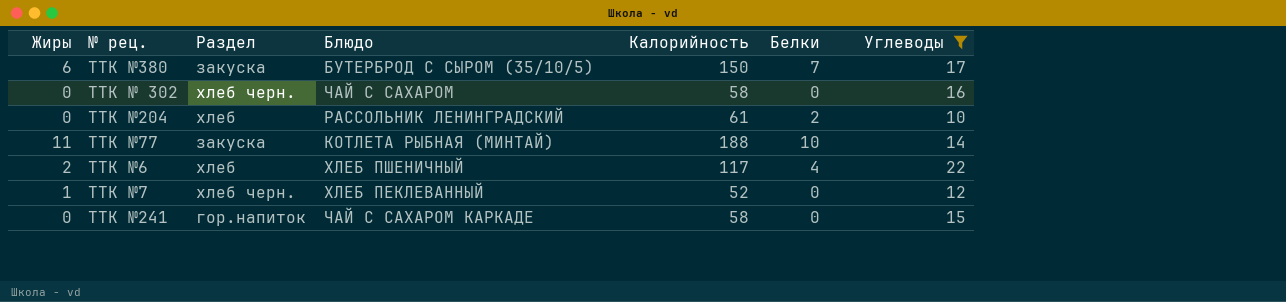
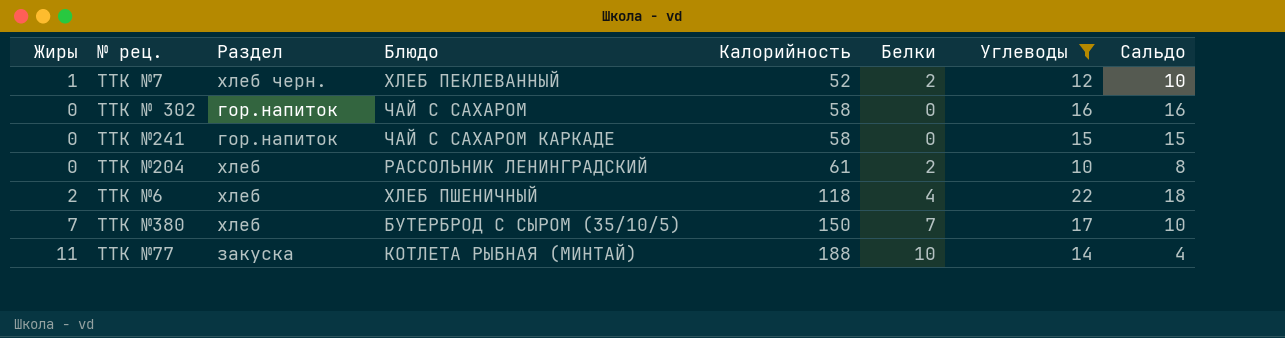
row order: none -> Калорийность ascending
column Сальдо | formula: none -> [Углеводы] - [Белки]
ТТК №7 | Белки: 0 -> 2
ТТК № 302 | Раздел: хлеб черн. -> гор.напиток
ТТК №6 | Калорийность: 117 -> 118
ТТК №380 | Жиры: 6 -> 7
ТТК №380 | Раздел: закуска -> хлеб

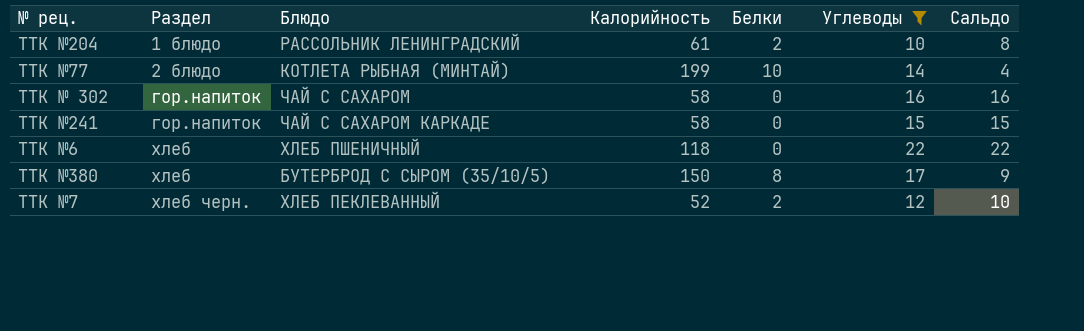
row order: Калорийность ascending -> Раздел ascending
column Жиры | position: 1 -> none
ТТК №204 | Раздел: хлеб -> 1 блюдо
ТТК №77 | Раздел: закуска -> 2 блюдо
ТТК №77 | Калорийность: 188 -> 199
ТТК №6 | Белки: 4 -> 0
ТТК №6 | Сальдо: 18 -> 22
ТТК №380 | Белки: 7 -> 8
ТТК №380 | Сальдо: 10 -> 9

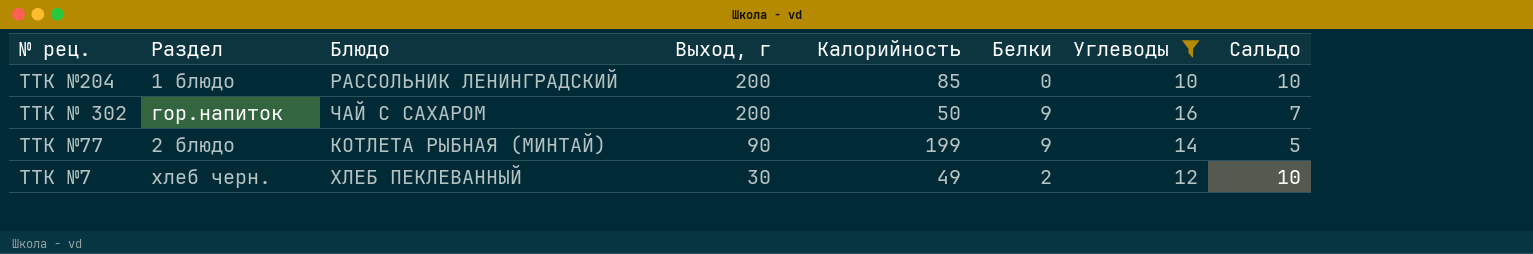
row order: Раздел ascending -> Выход, г descending
column Выход, г | position: none -> 4
row ТТК №241: гор.напиток | ЧАЙ С САХАРОМ КАРКАДЕ | 58 | 0 | 15 | 15 -> none
row ТТК №6: хлеб | ХЛЕБ ПШЕНИЧНЫЙ | 118 | 0 | 22 | 22 -> none
row ТТК №380: хлеб | БУТЕРБРОД С СЫРОМ (35/10/5) | 150 | 8 | 17 | 9 -> none
ТТК №204 | Калорийность: 61 -> 85
ТТК №204 | Белки: 2 -> 0
ТТК №204 | Сальдо: 8 -> 10
ТТК № 302 | Калорийность: 58 -> 50
ТТК № 302 | Белки: 0 -> 9
ТТК № 302 | Сальдо: 16 -> 7
ТТК №77 | Белки: 10 -> 9
ТТК №77 | Сальдо: 4 -> 5
ТТК №7 | Калорийность: 52 -> 49

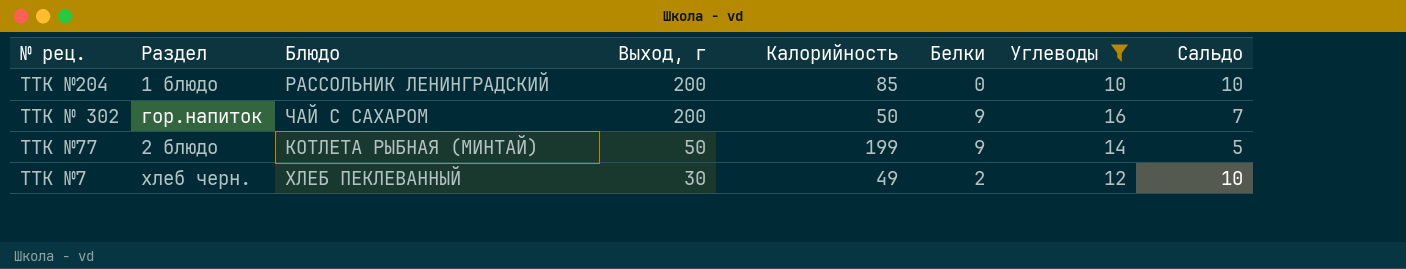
ТТК №77 | Выход, г: 90 -> 50

